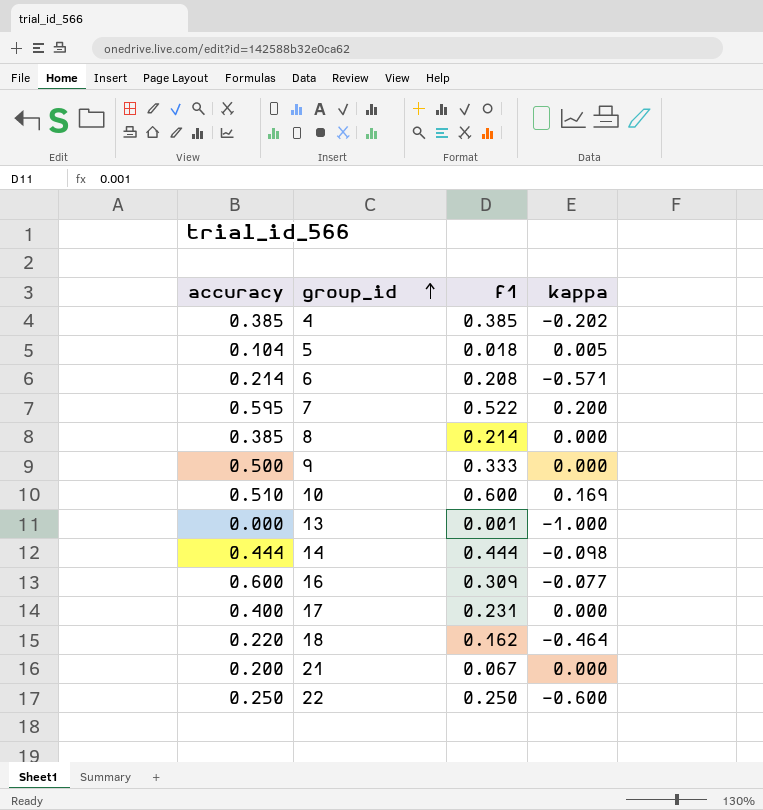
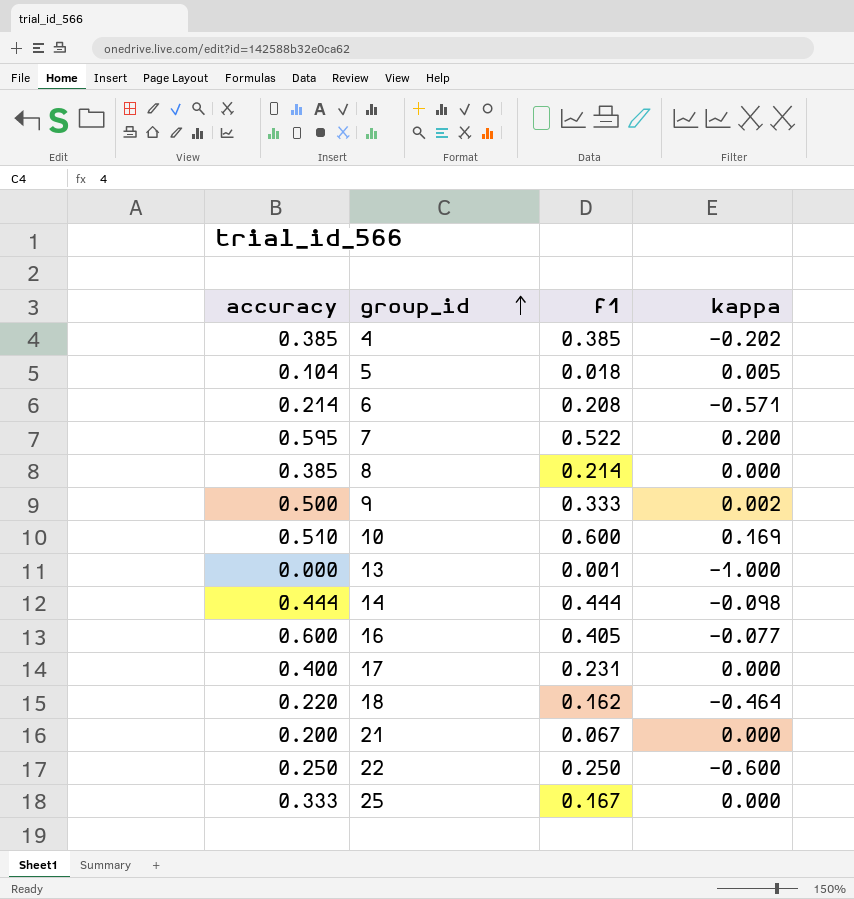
9 | kappa: 0.000 -> 0.002
16 | f1: 0.309 -> 0.405
row 25: none -> 0.333 | 0.167 | 0.000

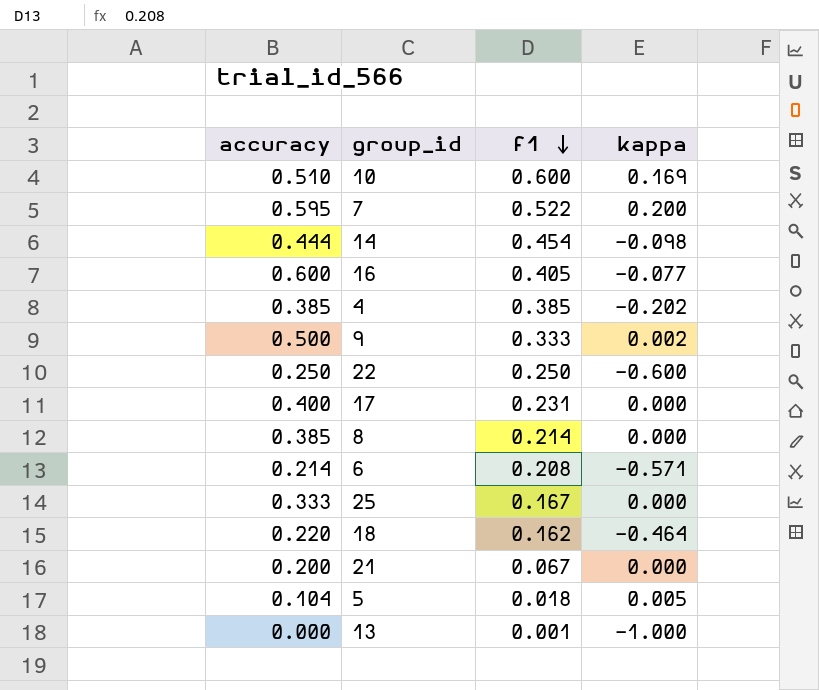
row order: group_id ascending -> f1 descending
14 | f1: 0.444 -> 0.454

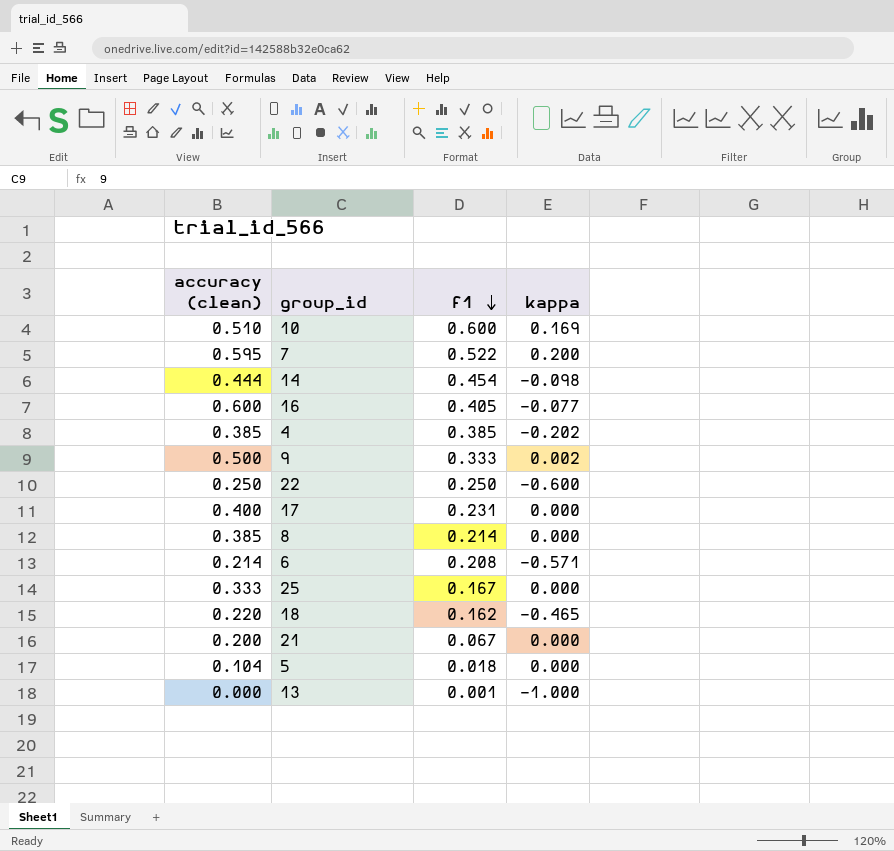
column name: accuracy -> accuracy (clean)
18 | kappa: -0.464 -> -0.465
5 | kappa: 0.005 -> 0.000

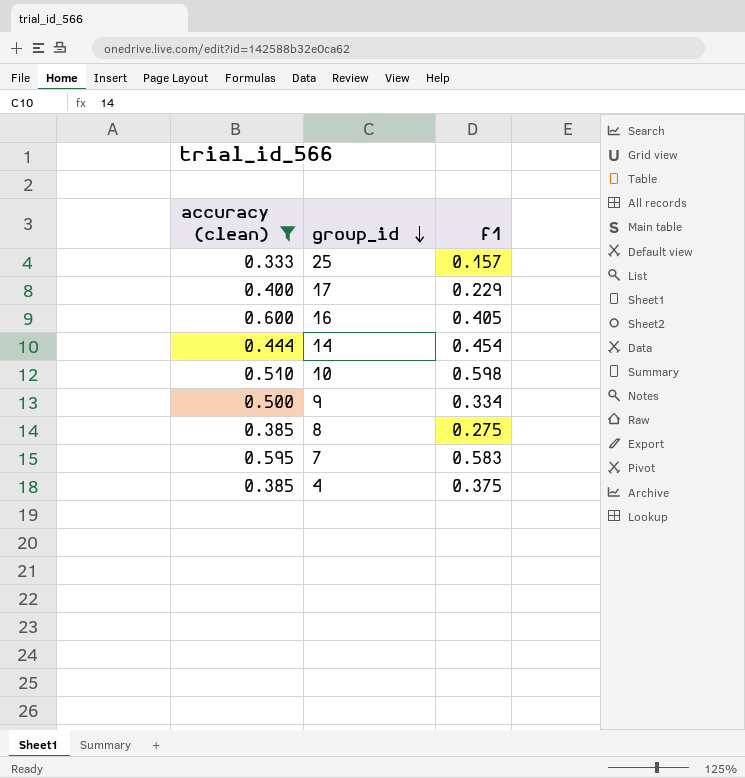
filter: none -> accuracy (clean) >= 0.333
row order: f1 descending -> group_id descending
column kappa | position: 4 -> none
25 | f1: 0.167 -> 0.157
17 | f1: 0.231 -> 0.229
10 | f1: 0.600 -> 0.598
9 | f1: 0.333 -> 0.334
8 | f1: 0.214 -> 0.275
7 | f1: 0.522 -> 0.583
4 | f1: 0.385 -> 0.375

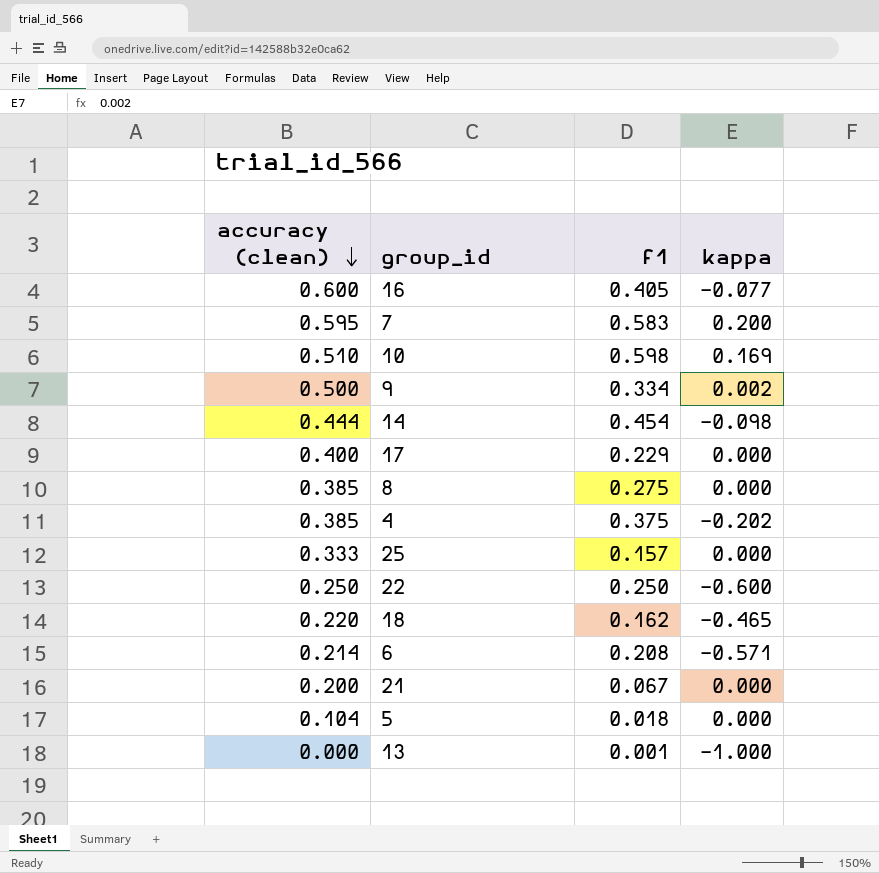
filter: accuracy (clean) >= 0.333 -> none
row order: group_id descending -> accuracy (clean) descending
column kappa | position: none -> 4

